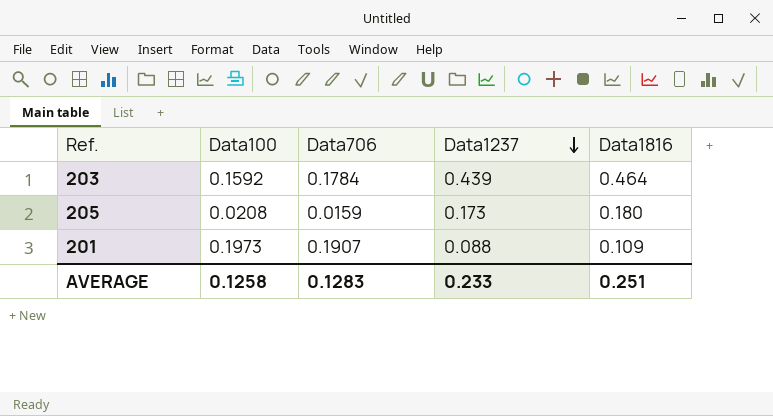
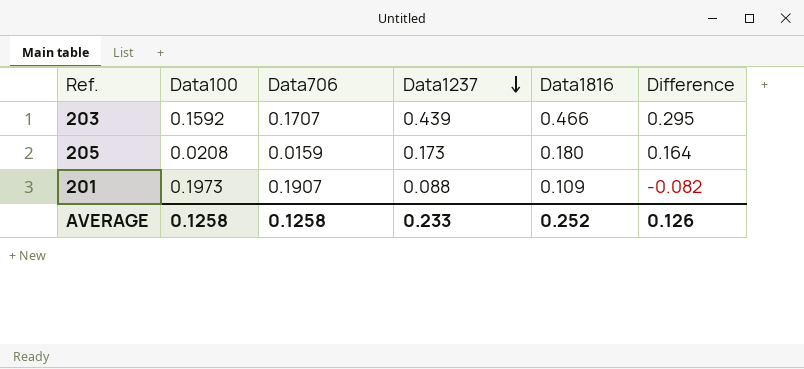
column Difference | formula: none -> [Data1816] - [Data706]
203 | Data706: 0.1784 -> 0.1707
203 | Data1816: 0.464 -> 0.466
AVERAGE | Data706: 0.1283 -> 0.1258
AVERAGE | Data1816: 0.251 -> 0.252

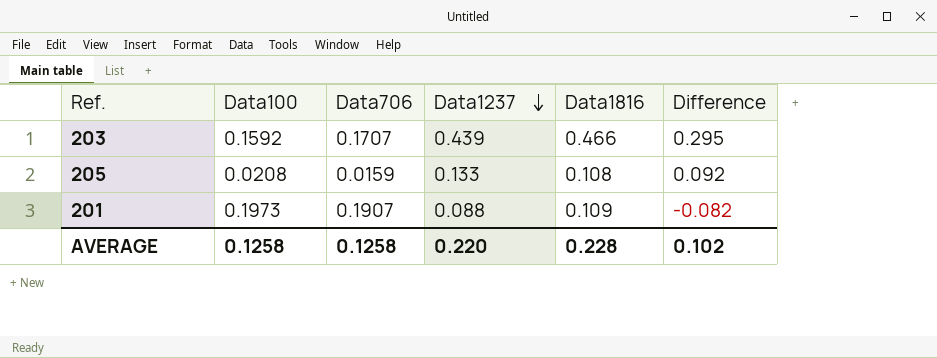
205 | Data1237: 0.173 -> 0.133
205 | Data1816: 0.180 -> 0.108
205 | Difference: 0.164 -> 0.092
AVERAGE | Data1237: 0.233 -> 0.220
AVERAGE | Data1816: 0.252 -> 0.228
AVERAGE | Difference: 0.126 -> 0.102

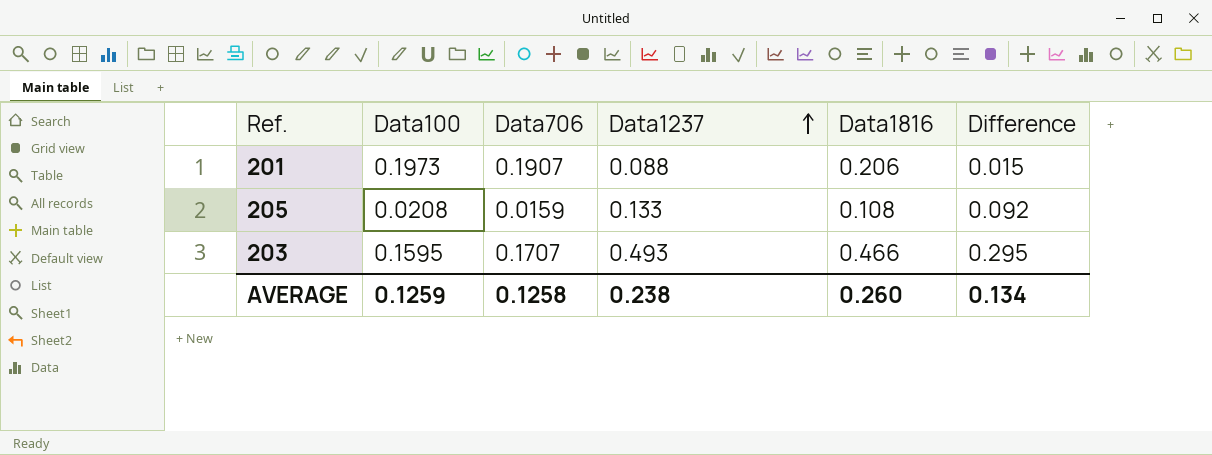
row order: Data1237 descending -> Data1237 ascending
201 | Data1816: 0.109 -> 0.206
201 | Difference: -0.082 -> 0.015
203 | Data100: 0.1592 -> 0.1595
203 | Data1237: 0.439 -> 0.493
AVERAGE | Data100: 0.1258 -> 0.1259
AVERAGE | Data1237: 0.220 -> 0.238
AVERAGE | Data1816: 0.228 -> 0.260
AVERAGE | Difference: 0.102 -> 0.134

